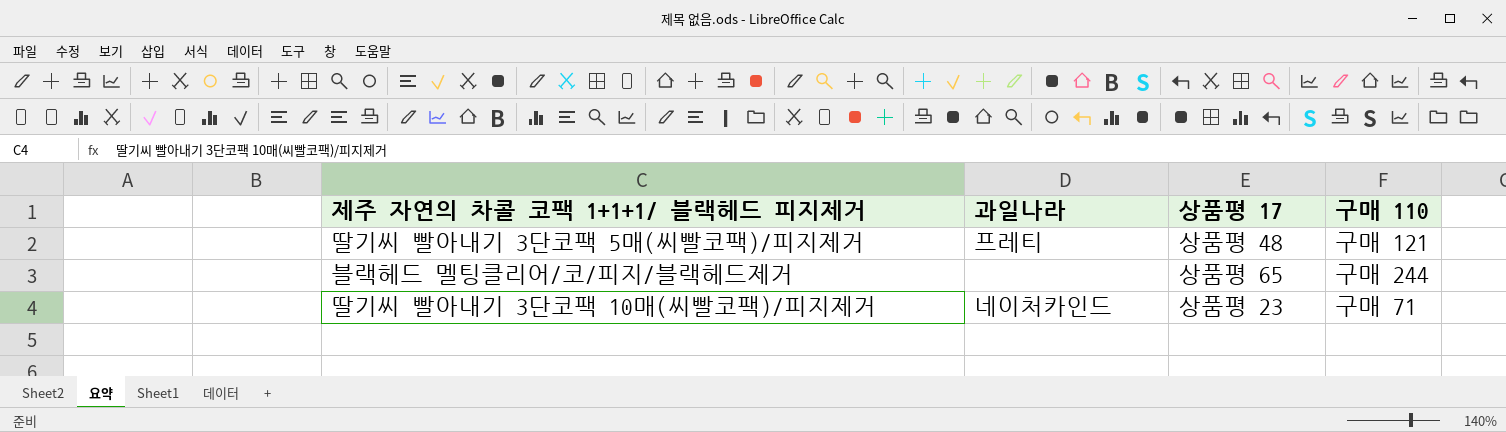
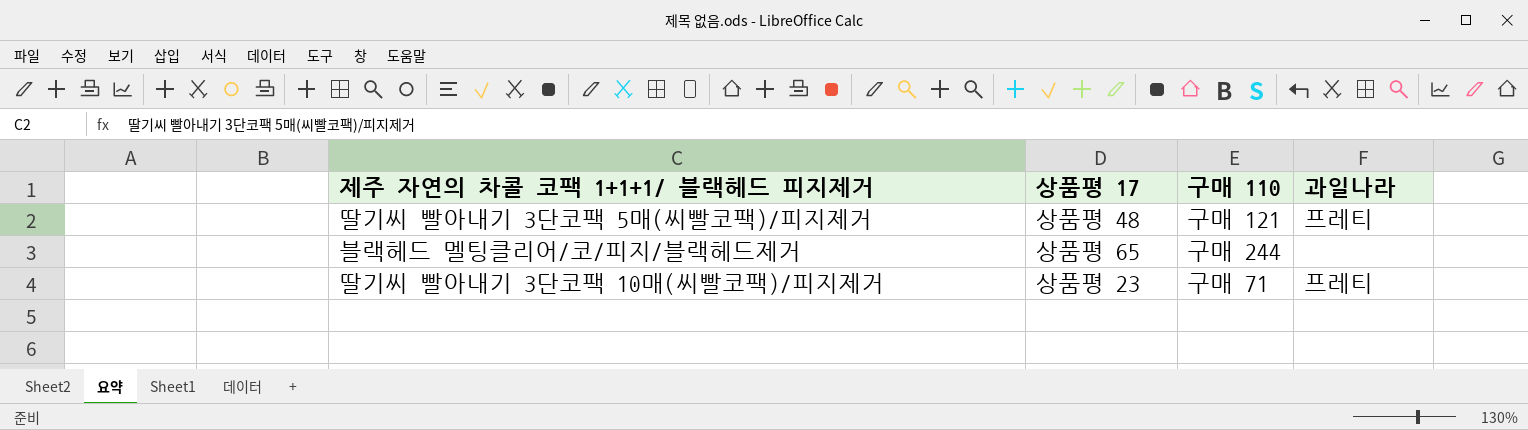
column 과일나라 | position: 2 -> 4
딸기씨 빨아내기 3단코팩 10매(씨빨코팩)/피지제거 | 과일나라: 네이처카인드 -> 프레티

